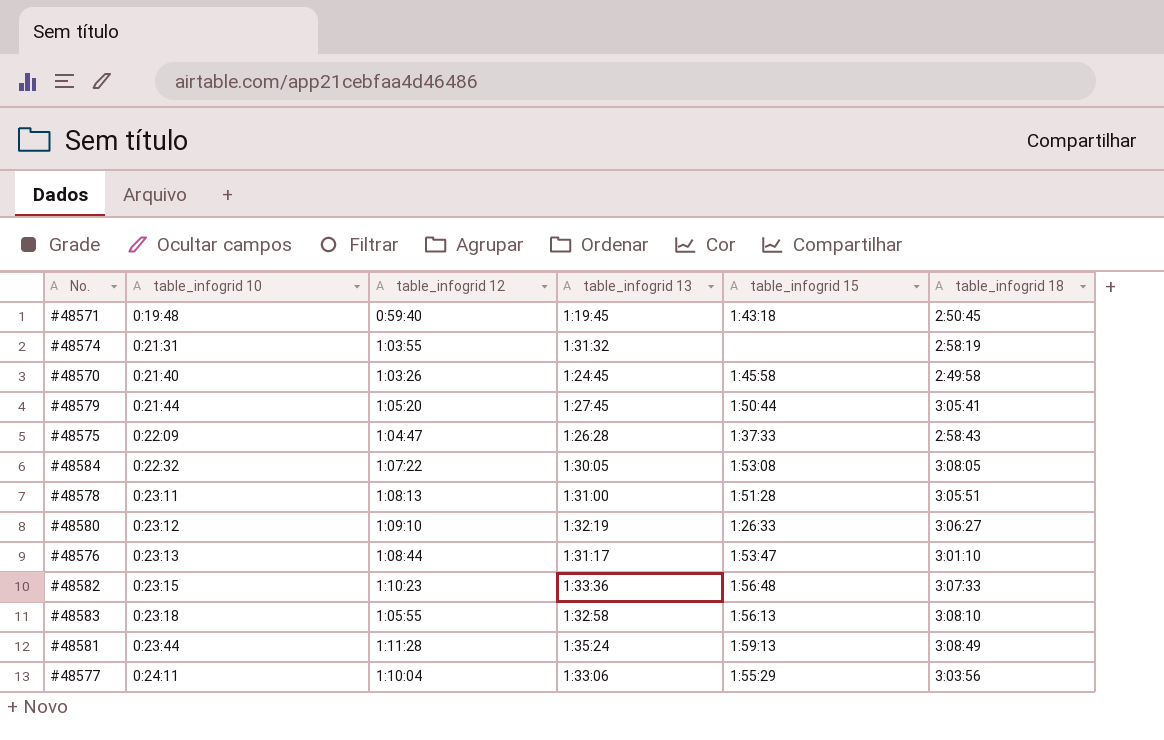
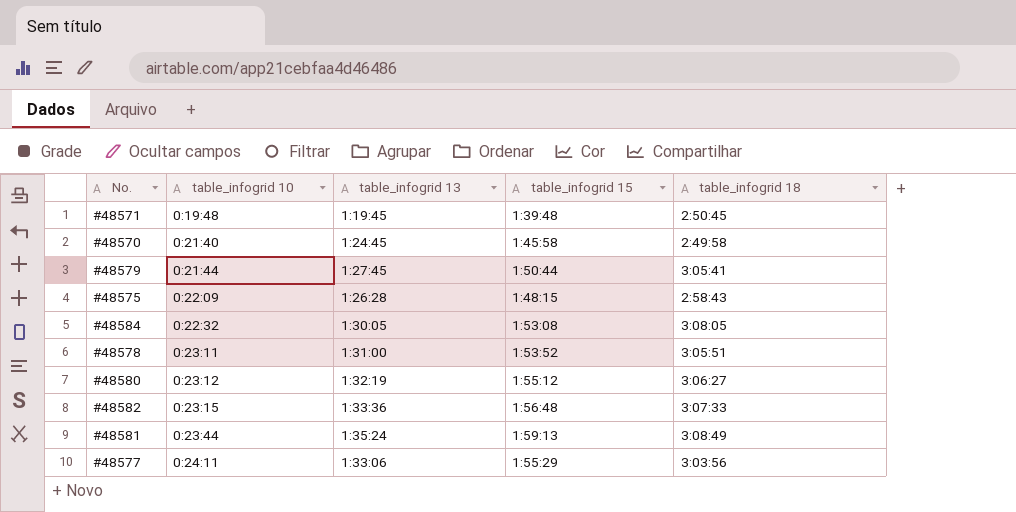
column table_infogrid 12 | position: 3 -> none
row #48574: 0:21:31 | 1:03:55 | 1:31:32 | none | 2:58:19 -> none
row #48576: 0:23:13 | 1:08:44 | 1:31:17 | 1:53:47 | 3:01:10 -> none
row #48583: 0:23:18 | 1:05:55 | 1:32:58 | 1:56:13 | 3:08:10 -> none
#48571 | table_infogrid 15: 1:43:18 -> 1:39:48
#48575 | table_infogrid 15: 1:37:33 -> 1:48:15
#48578 | table_infogrid 15: 1:51:28 -> 1:53:52
#48580 | table_infogrid 15: 1:26:33 -> 1:55:12

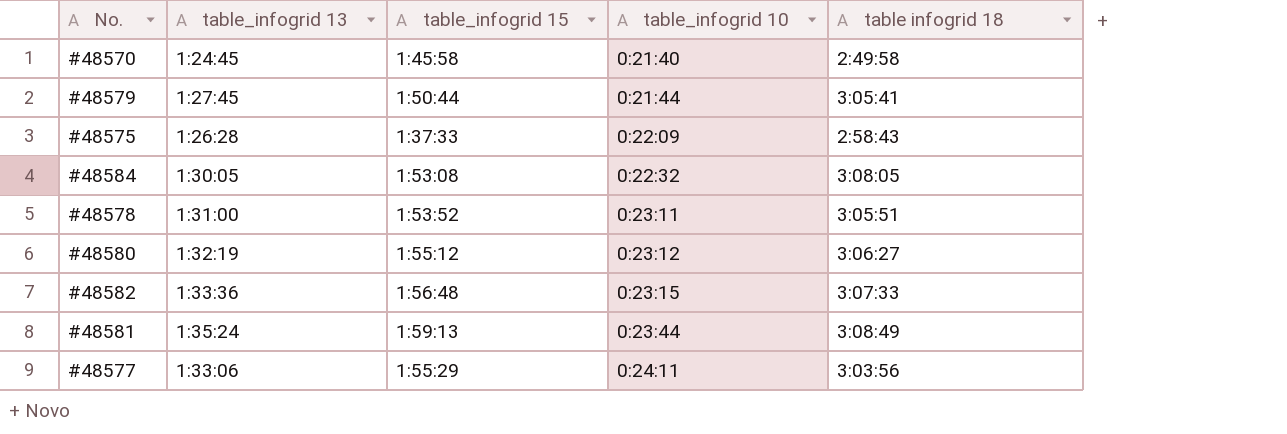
column table_infogrid 10 | position: 2 -> 4
column name: table_infogrid 18 -> table infogrid 18
row #48571: 0:19:48 | 1:19:45 | 1:39:48 | 2:50:45 -> none
#48575 | table_infogrid 15: 1:48:15 -> 1:37:33

